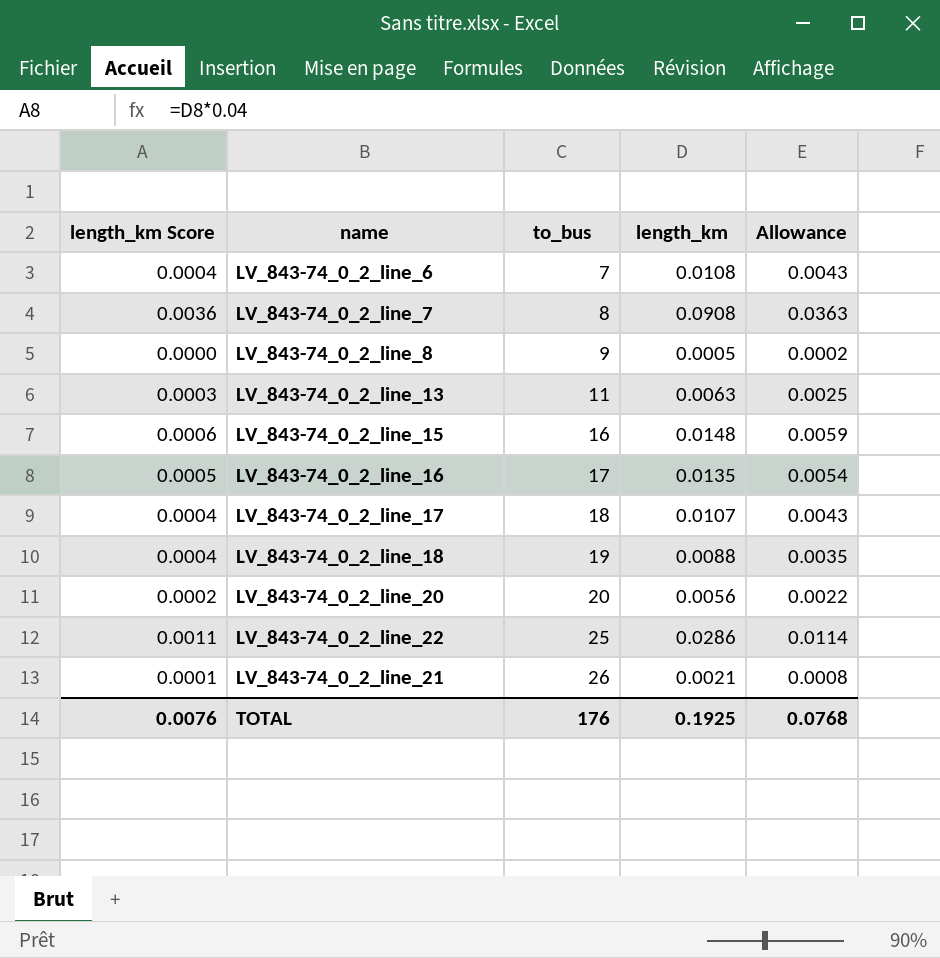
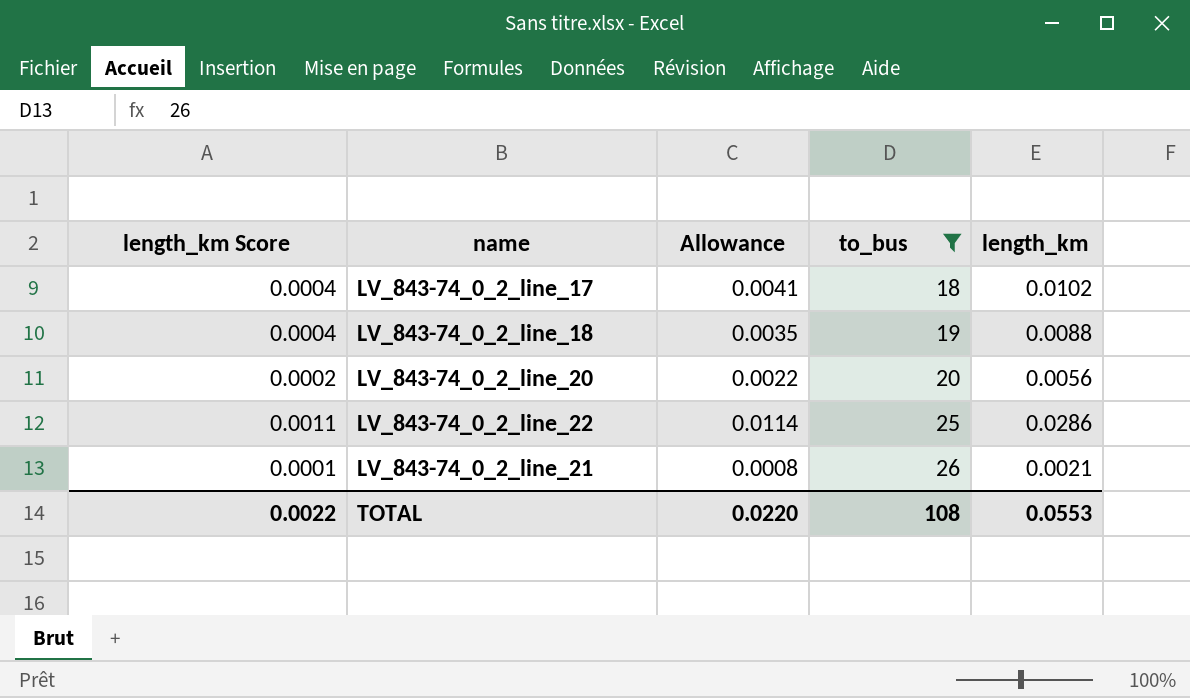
filter: none -> to_bus >= 18
column Allowance | position: 5 -> 3
LV_843-74_0_2_line_17 | Allowance: 0.0043 -> 0.0041
LV_843-74_0_2_line_17 | length_km: 0.0107 -> 0.0102
TOTAL | length_km Score: 0.0076 -> 0.0022
TOTAL | Allowance: 0.0768 -> 0.0220
TOTAL | to_bus: 176 -> 108
TOTAL | length_km: 0.1925 -> 0.0553

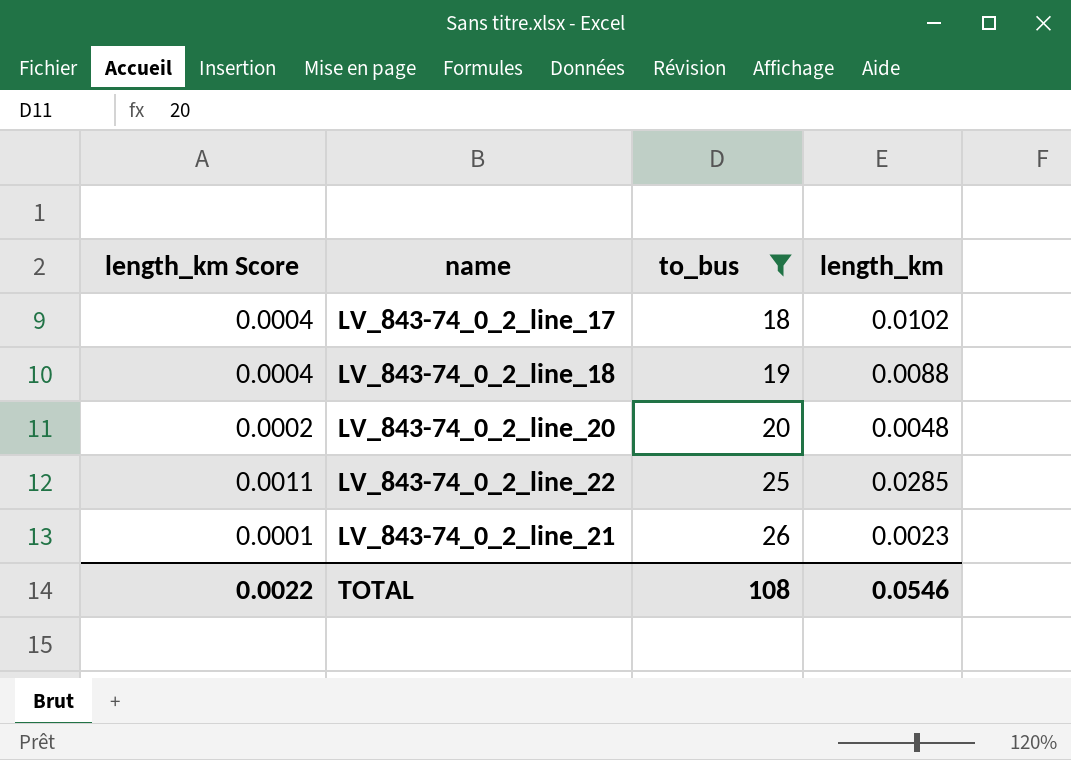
column Allowance | formula: [length_km] * 0.4 -> none
LV_843-74_0_2_line_20 | length_km: 0.0056 -> 0.0048
LV_843-74_0_2_line_22 | length_km: 0.0286 -> 0.0285
LV_843-74_0_2_line_21 | length_km: 0.0021 -> 0.0023
TOTAL | length_km: 0.0553 -> 0.0546

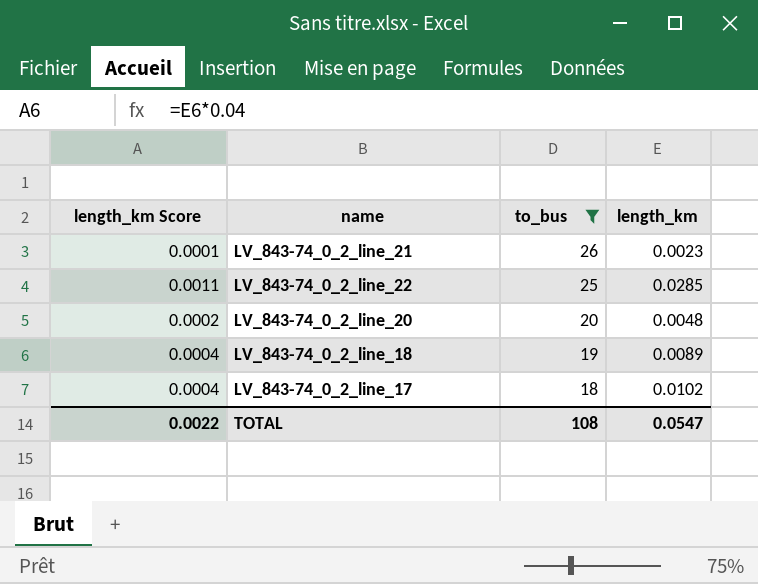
row order: to_bus ascending -> to_bus descending
LV_843-74_0_2_line_18 | length_km: 0.0088 -> 0.0089
TOTAL | length_km: 0.0546 -> 0.0547

